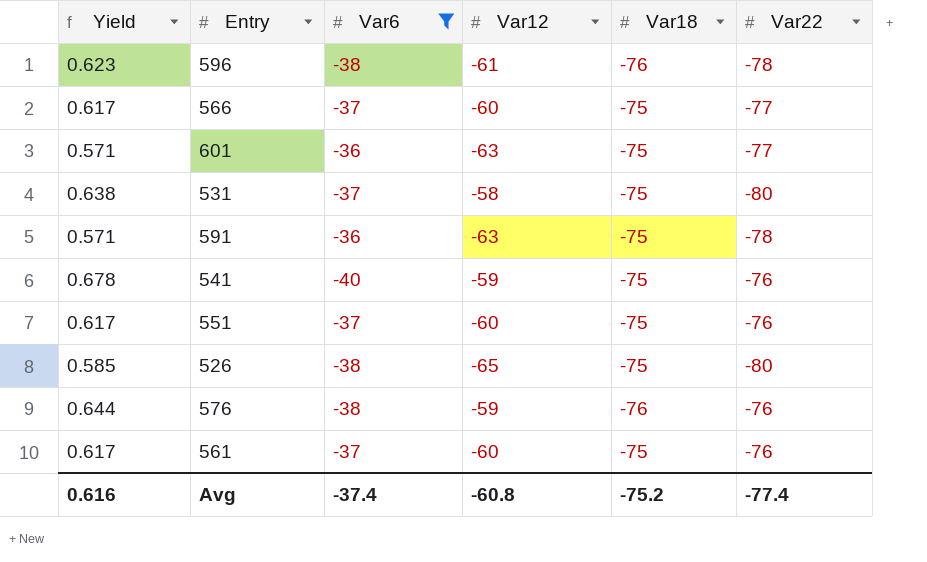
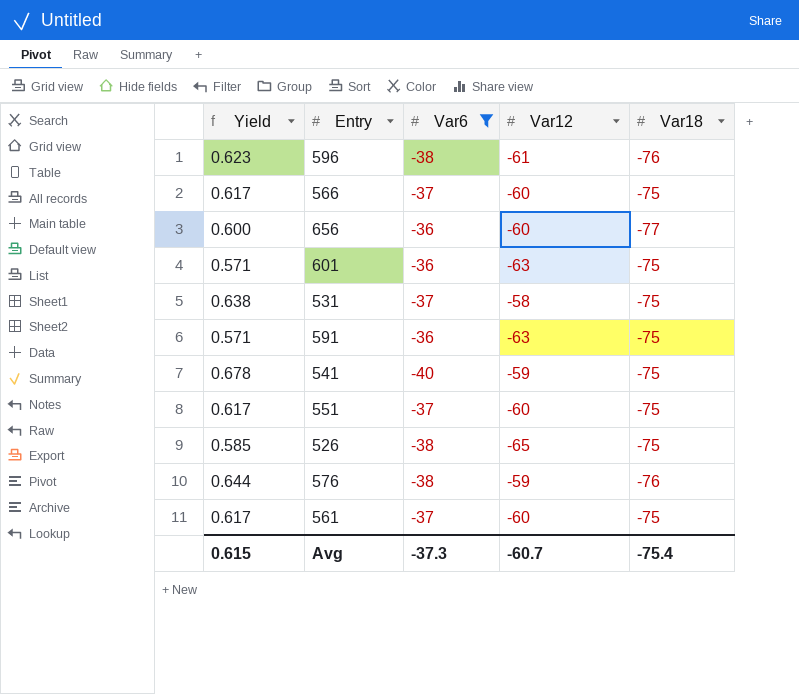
column Var22 | position: 6 -> none
row 656: none -> 0.600 | -36 | -60 | -77
Avg | Yield: 0.616 -> 0.615
Avg | Var6: -37.4 -> -37.3
Avg | Var12: -60.8 -> -60.7
Avg | Var18: -75.2 -> -75.4

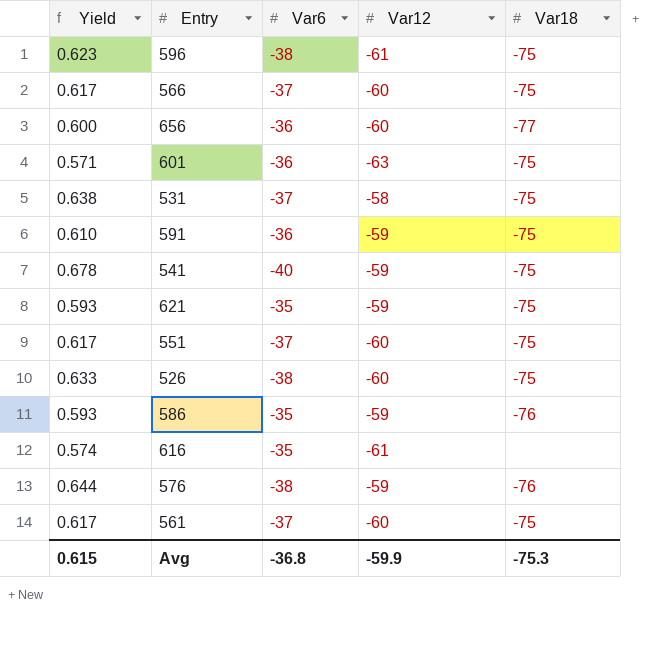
filter: Var6 != -35 -> none
596 | Var18: -76 -> -75
591 | Yield: 0.571 -> 0.610
591 | Var12: -63 -> -59
526 | Yield: 0.585 -> 0.633
526 | Var12: -65 -> -60
Avg | Var6: -37.3 -> -36.8
Avg | Var12: -60.7 -> -59.9
Avg | Var18: -75.4 -> -75.3

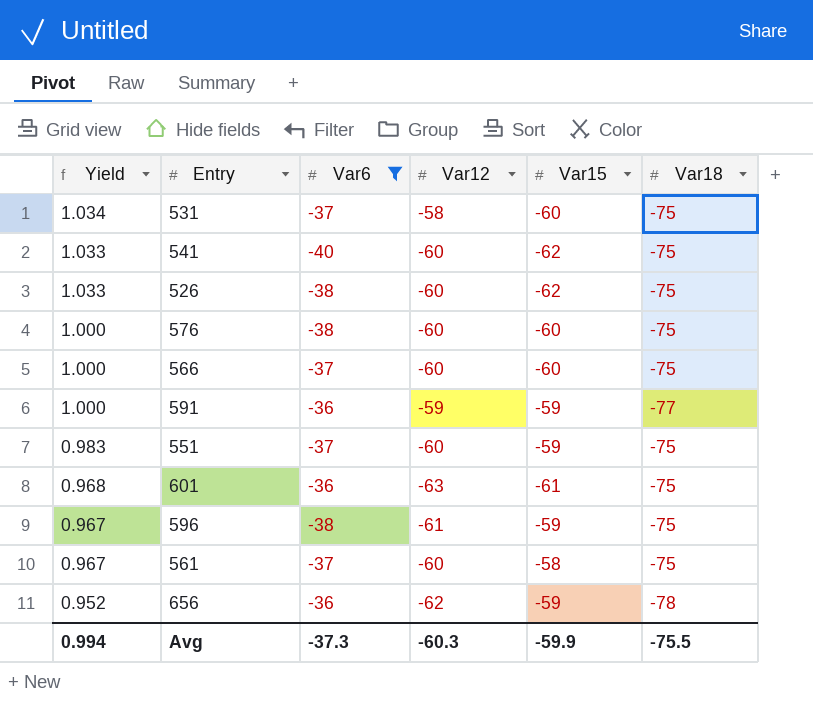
filter: none -> Var6 != -35
row order: none -> Yield descending
column Yield | formula: [Var6] / [Var12] -> [Var15] / [Var12]
column Var15 | position: none -> 5
541 | Var12: -59 -> -60
576 | Var12: -59 -> -60
576 | Var18: -76 -> -75
591 | Var18: -75 -> -77
656 | Var12: -60 -> -62
656 | Var18: -77 -> -78
Avg | Yield: 0.615 -> 0.994
Avg | Var6: -36.8 -> -37.3
Avg | Var12: -59.9 -> -60.3
Avg | Var18: -75.3 -> -75.5

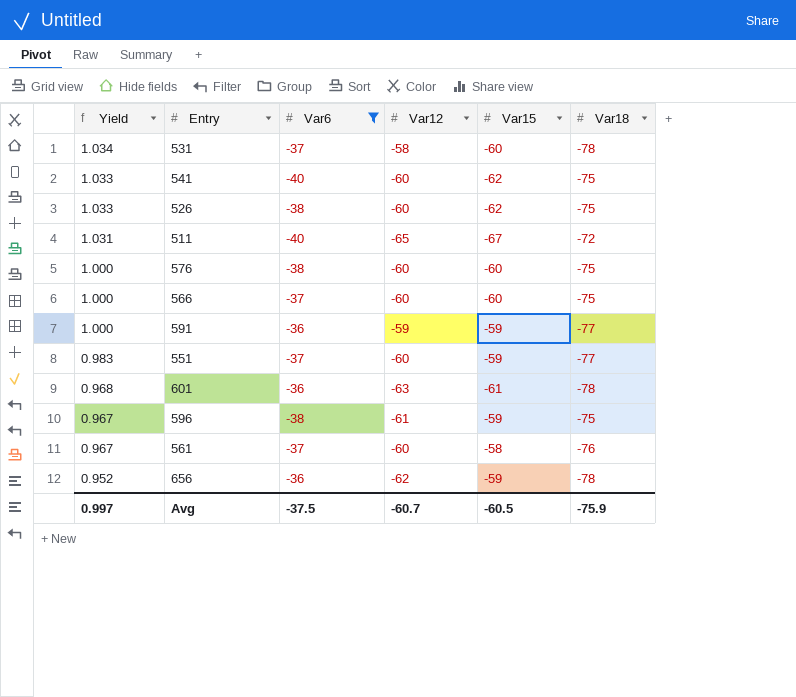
531 | Var18: -75 -> -78
row 511: none -> 1.031 | -40 | -65 | -67 | -72
551 | Var18: -75 -> -77
601 | Var18: -75 -> -78
561 | Var18: -75 -> -76
Avg | Yield: 0.994 -> 0.997
Avg | Var6: -37.3 -> -37.5
Avg | Var12: -60.3 -> -60.7
Avg | Var15: -59.9 -> -60.5
Avg | Var18: -75.5 -> -75.9

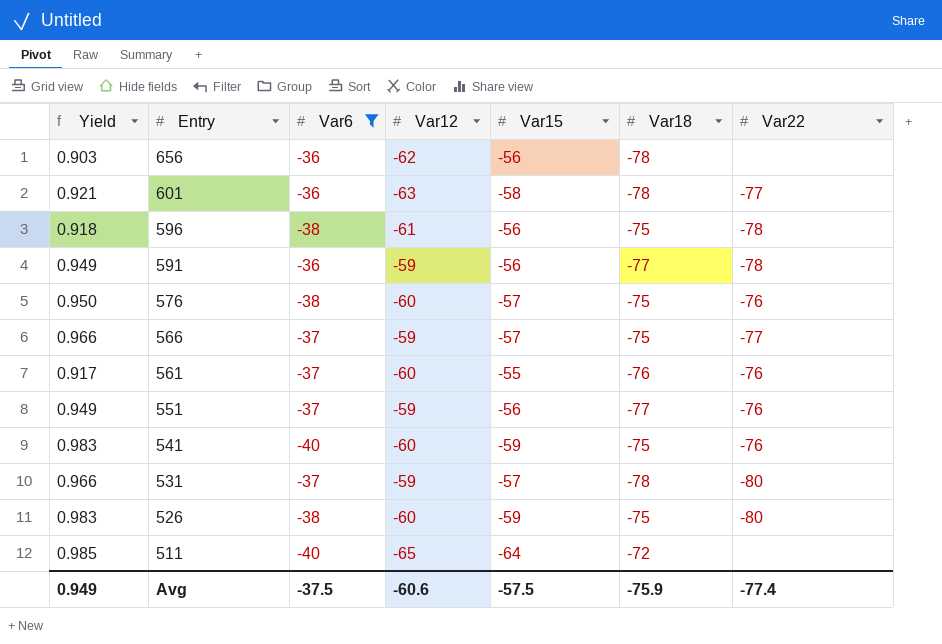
row order: Yield descending -> Entry descending
column Var22 | position: none -> 7
656 | Yield: 0.952 -> 0.903
656 | Var15: -59 -> -56
601 | Yield: 0.968 -> 0.921
601 | Var15: -61 -> -58
596 | Yield: 0.967 -> 0.918
596 | Var15: -59 -> -56
591 | Yield: 1.000 -> 0.949
591 | Var15: -59 -> -56
576 | Yield: 1.000 -> 0.950
576 | Var15: -60 -> -57
566 | Yield: 1.000 -> 0.966
566 | Var12: -60 -> -59
566 | Var15: -60 -> -57
561 | Yield: 0.967 -> 0.917
561 | Var15: -58 -> -55
551 | Yield: 0.983 -> 0.949
551 | Var12: -60 -> -59
551 | Var15: -59 -> -56
541 | Yield: 1.033 -> 0.983
541 | Var15: -62 -> -59
531 | Yield: 1.034 -> 0.966
531 | Var12: -58 -> -59
531 | Var15: -60 -> -57
526 | Yield: 1.033 -> 0.983
526 | Var15: -62 -> -59
511 | Yield: 1.031 -> 0.985
511 | Var15: -67 -> -64
Avg | Yield: 0.997 -> 0.949
Avg | Var12: -60.7 -> -60.6
Avg | Var15: -60.5 -> -57.5

